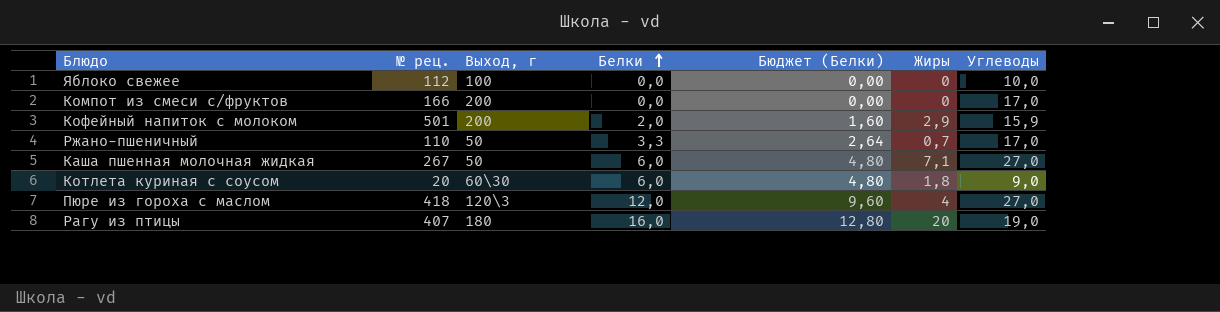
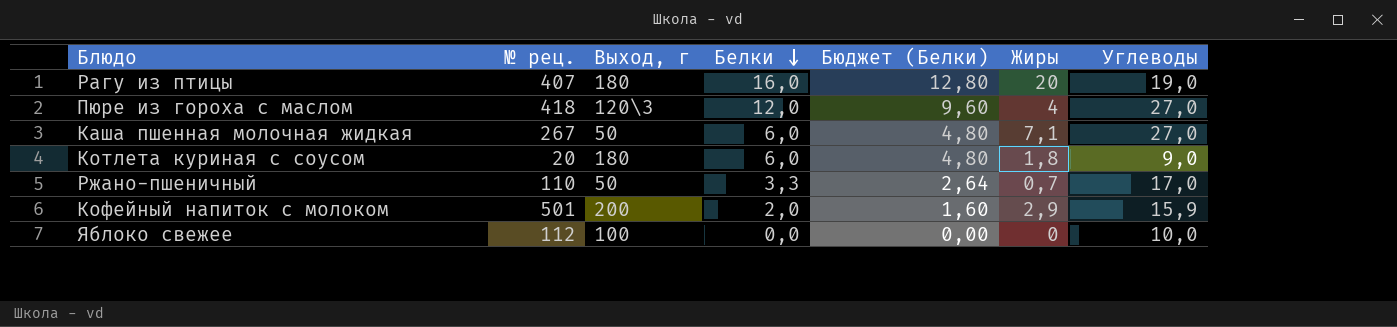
row order: Белки ascending -> Белки descending
row Компот из смеси с/фруктов: 166 | 200 | 0,0 | 0,00 | 0 | 17,0 -> none
Котлета куриная с соусом | Выход, г: 60\30 -> 180

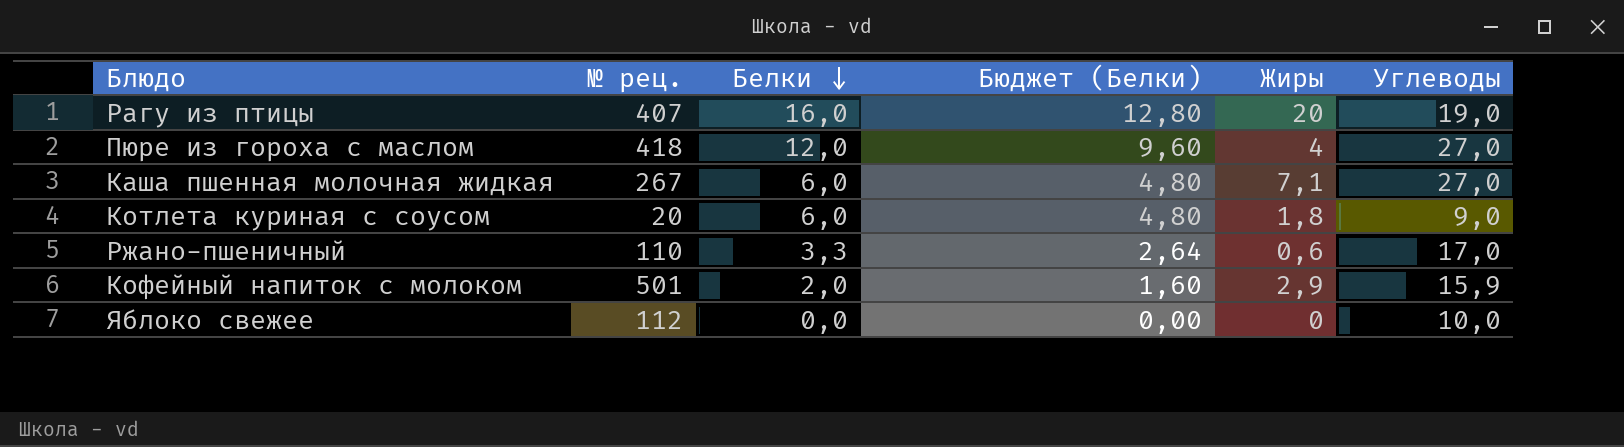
column Выход, г | position: 3 -> none
Ржано-пшеничный | Жиры: 0,7 -> 0,6

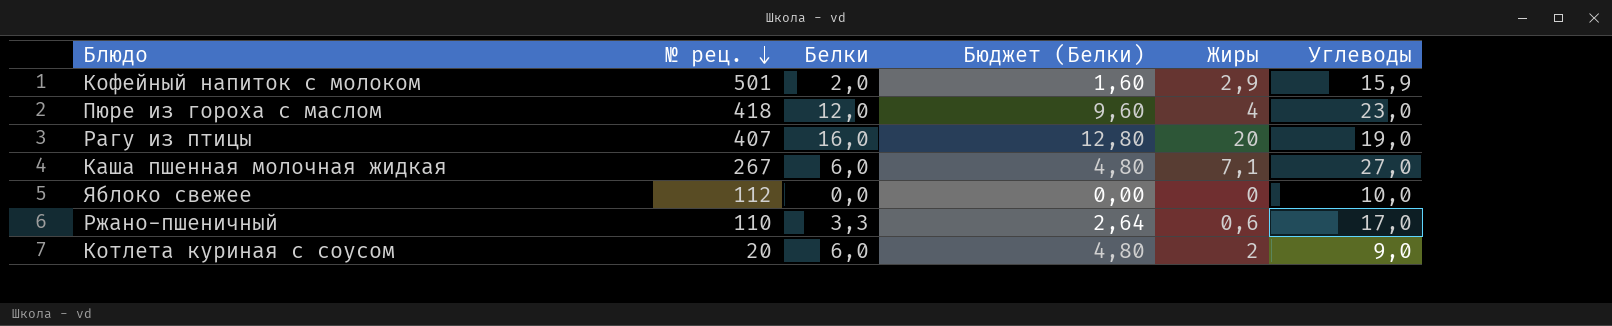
row order: Белки descending -> № рец. descending
Пюре из гороха с маслом | Углеводы: 27,0 -> 23,0
Котлета куриная с соусом | Жиры: 1,8 -> 2

